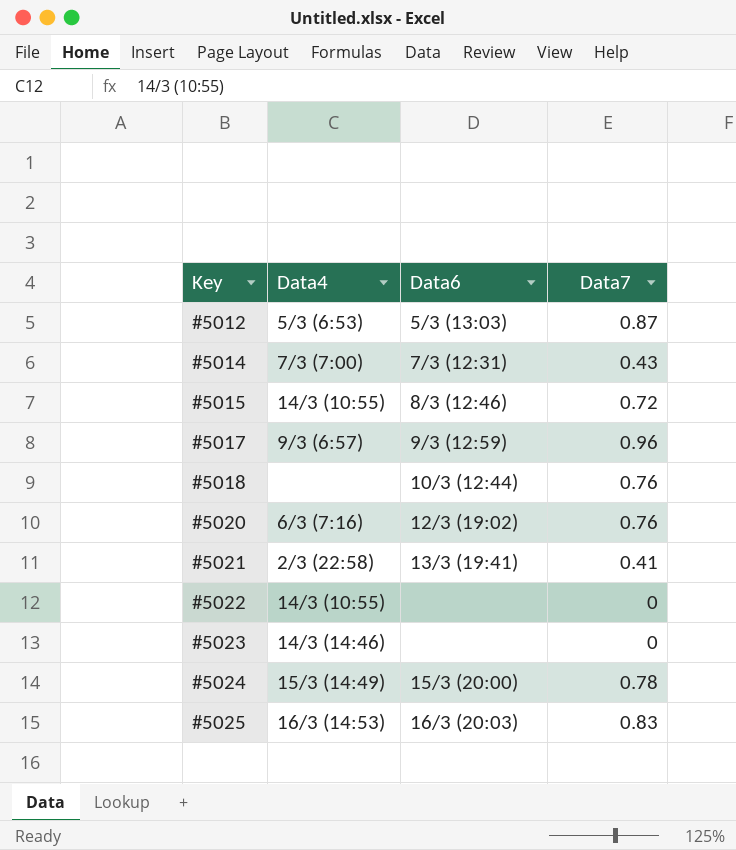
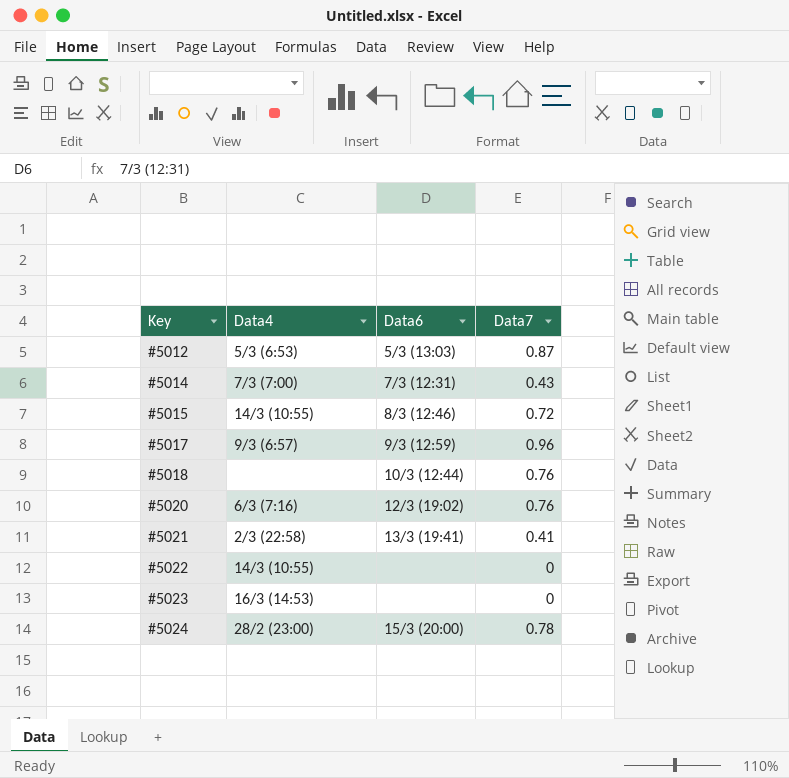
row #5025: 16/3 (14:53) | 16/3 (20:03) | 0.83 -> none
#5023 | Data4: 14/3 (14:46) -> 16/3 (14:53)
#5024 | Data4: 15/3 (14:49) -> 28/2 (23:00)

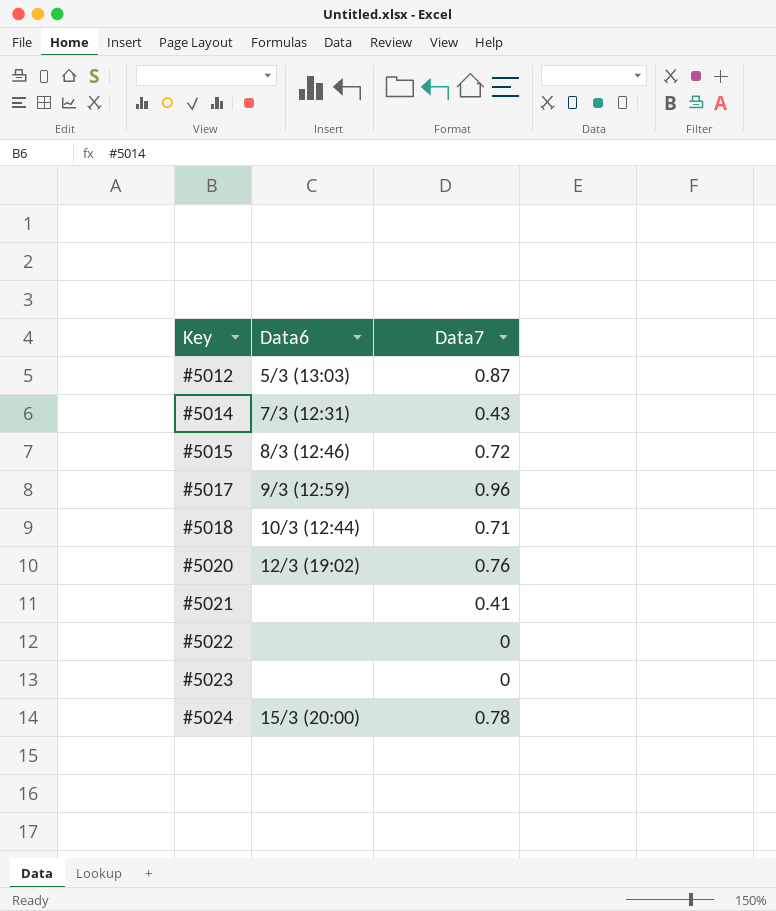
column Data4 | position: 2 -> none
#5018 | Data7: 0.76 -> 0.71
#5021 | Data6: 13/3 (19:41) -> none

